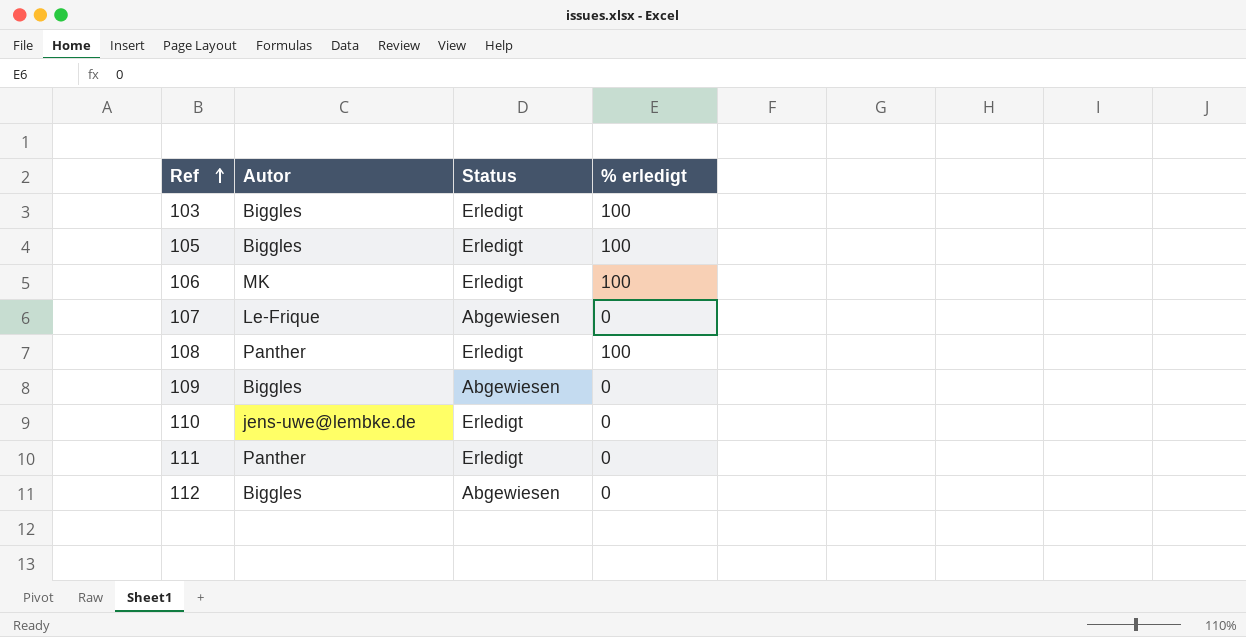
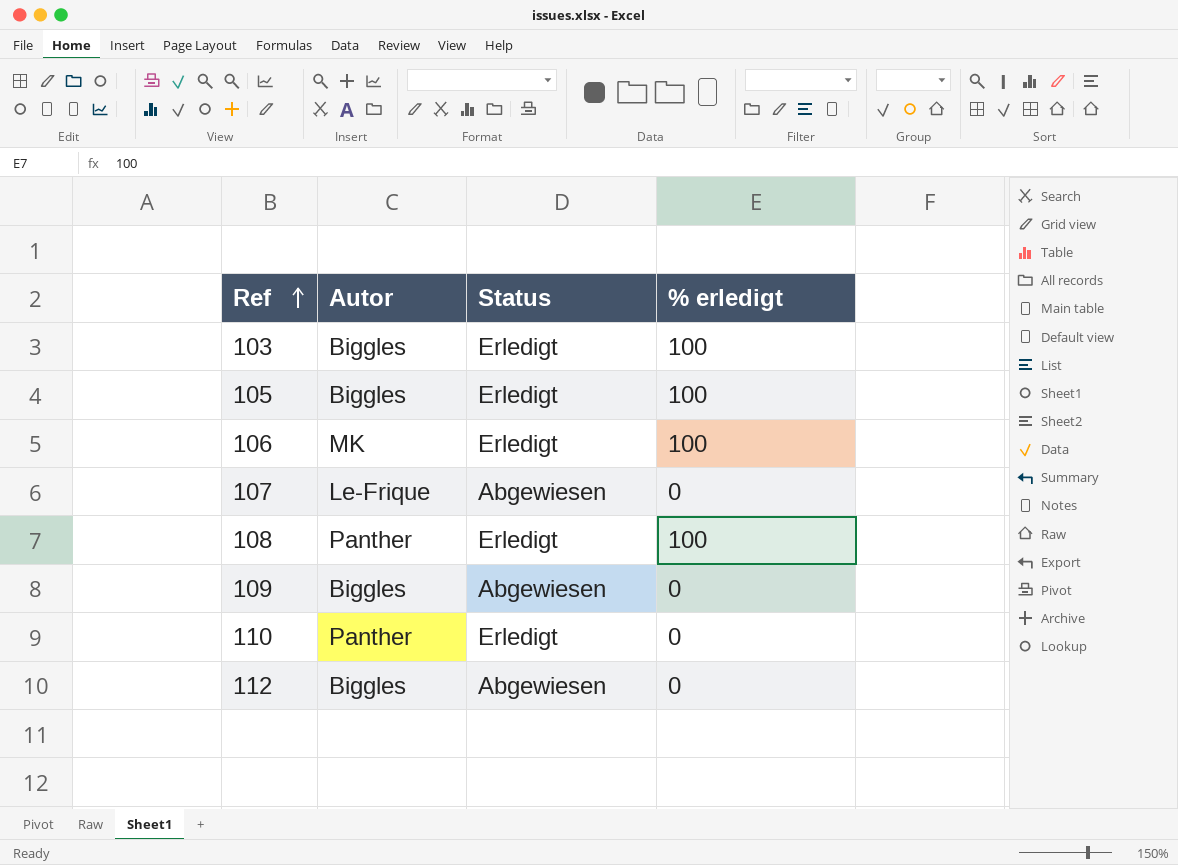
row 111: Panther | Erledigt | 0 -> none
110 | Autor: jens-uwe@lembke.de -> Panther

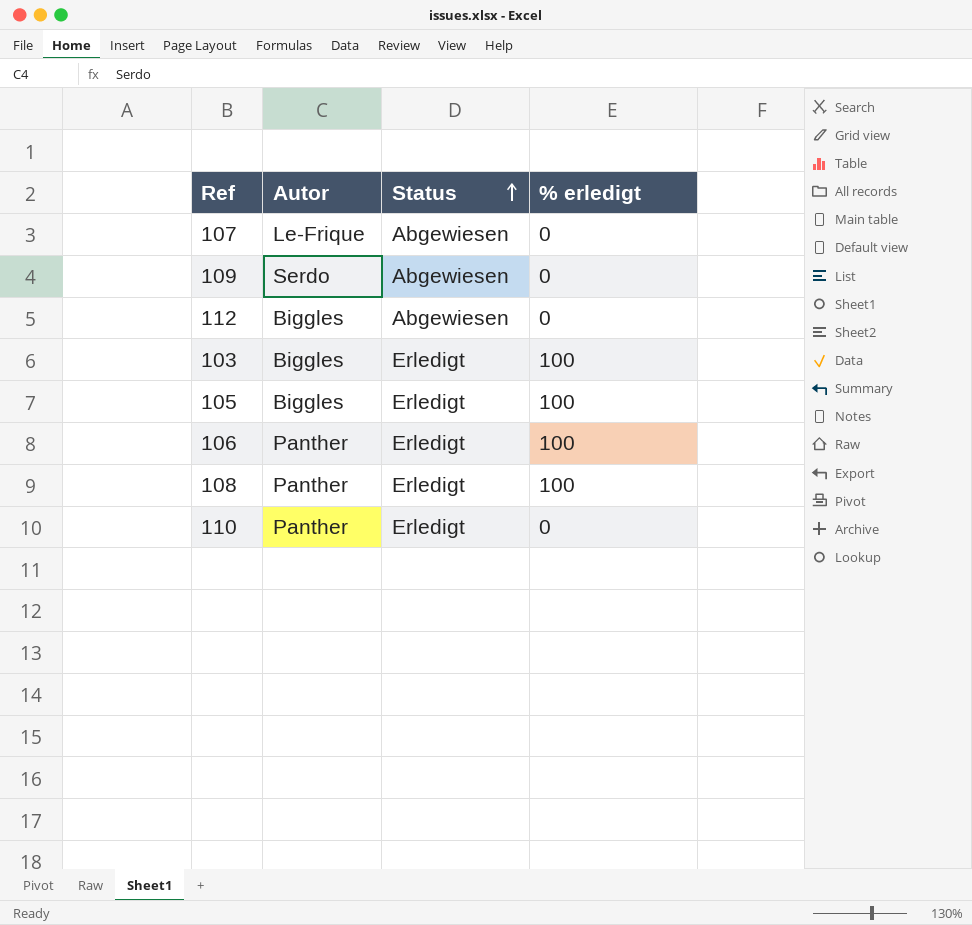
row order: Ref ascending -> Status ascending
109 | Autor: Biggles -> Serdo
106 | Autor: MK -> Panther

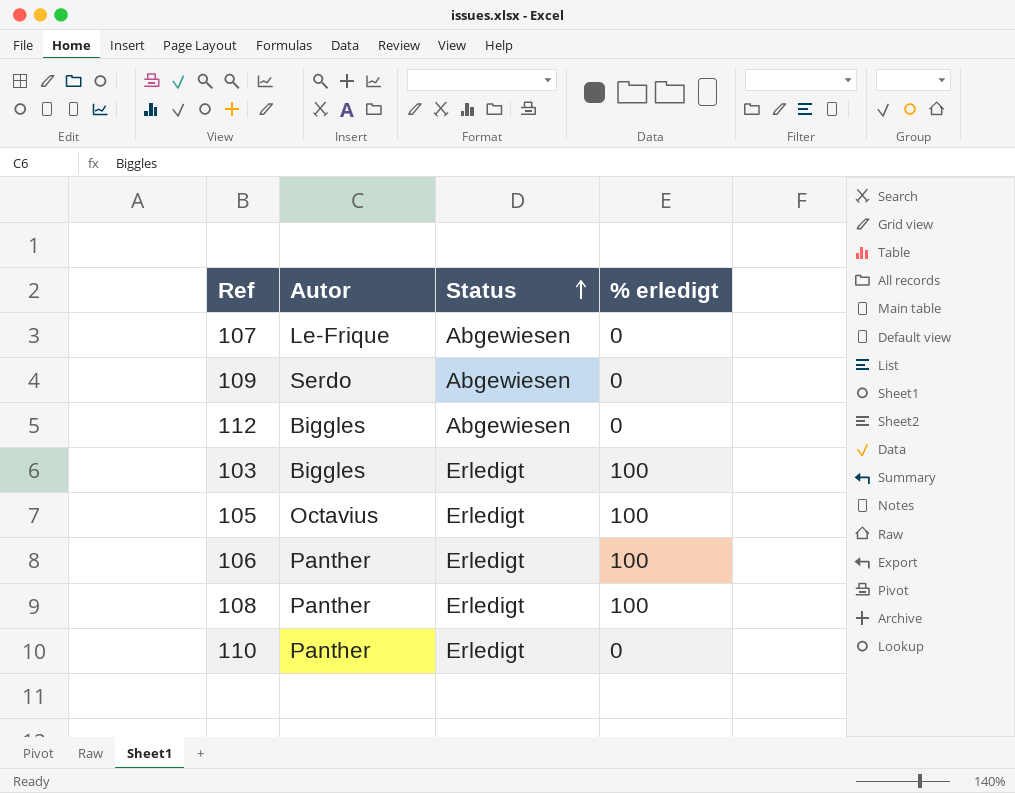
105 | Autor: Biggles -> Octavius

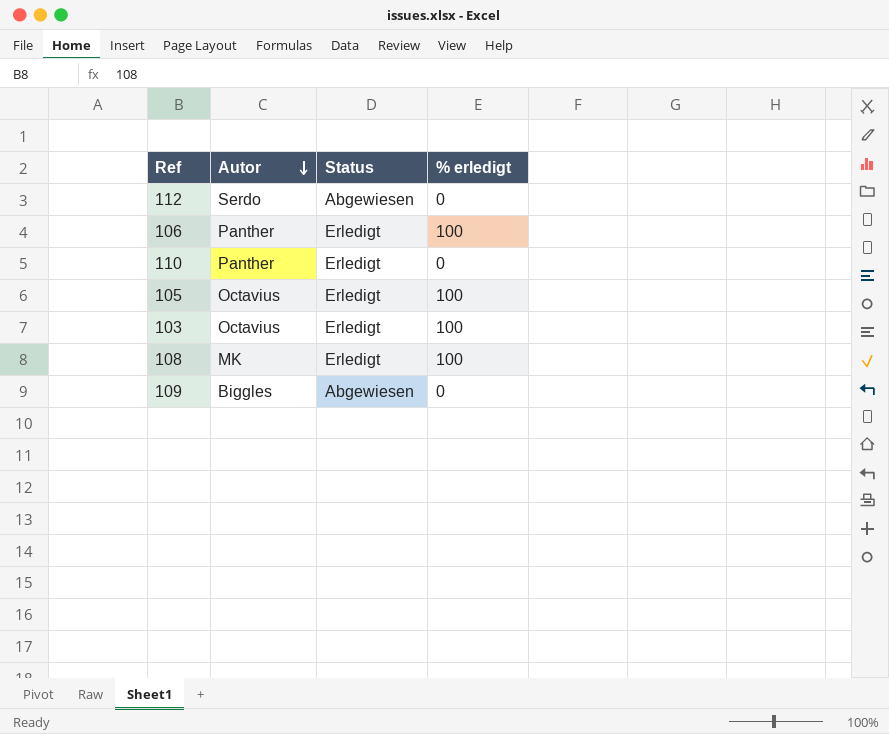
row order: Status ascending -> Autor descending
row 107: Le-Frique | Abgewiesen | 0 -> none
112 | Autor: Biggles -> Serdo
103 | Autor: Biggles -> Octavius
108 | Autor: Panther -> MK
109 | Autor: Serdo -> Biggles

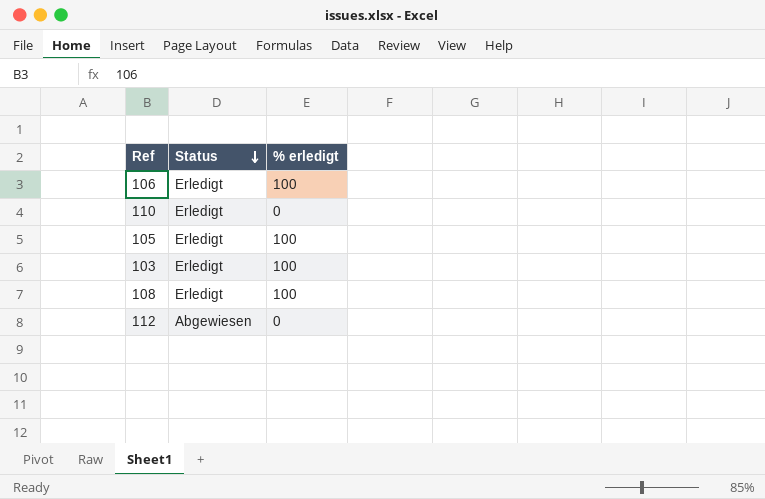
row order: Autor descending -> Status descending
column Autor | position: 2 -> none
row 109: Biggles | Abgewiesen | 0 -> none

